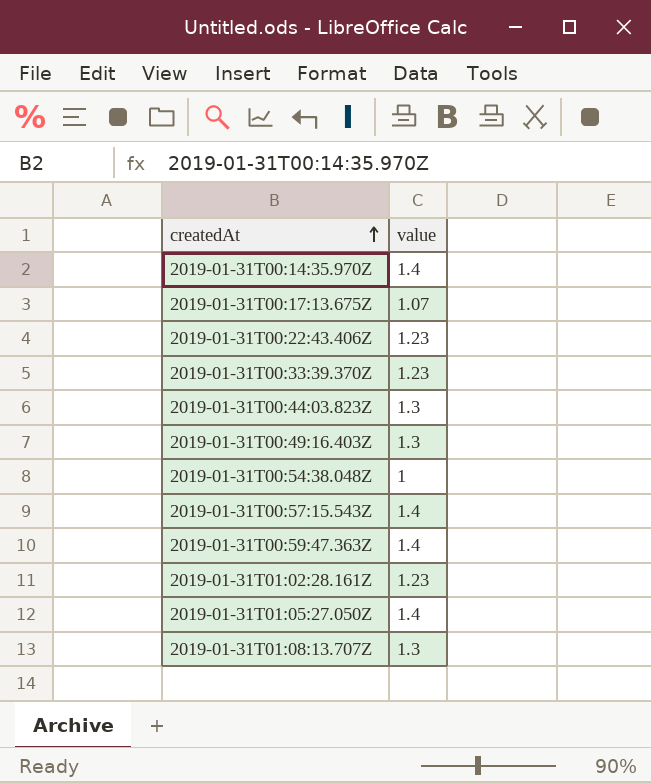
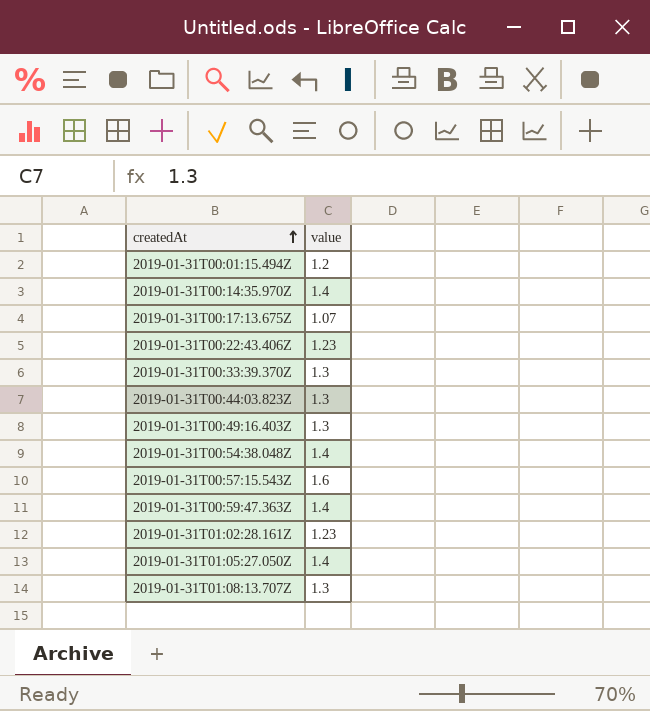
row 2019-01-31T00:01:15.494Z: none -> 1.2
2019-01-31T00:33:39.370Z | value: 1.23 -> 1.3
2019-01-31T00:54:38.048Z | value: 1 -> 1.4
2019-01-31T00:57:15.543Z | value: 1.4 -> 1.6

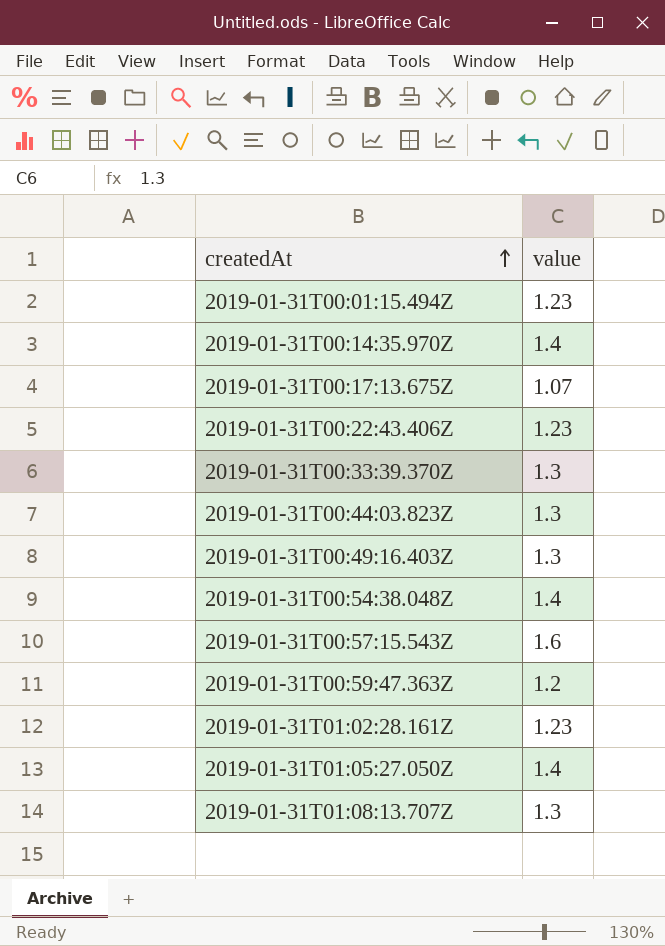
2019-01-31T00:01:15.494Z | value: 1.2 -> 1.23
2019-01-31T00:59:47.363Z | value: 1.4 -> 1.2

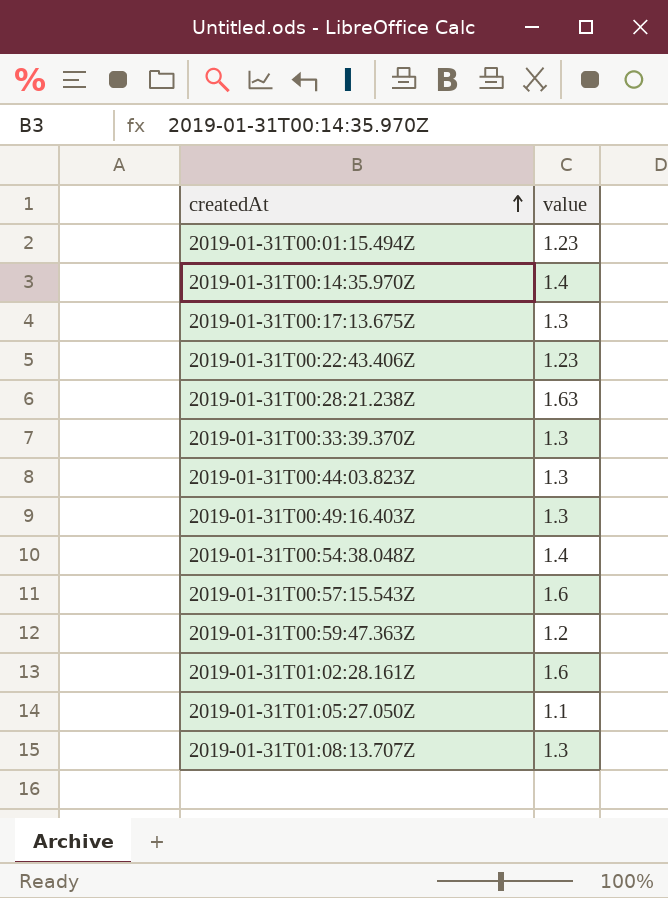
2019-01-31T00:17:13.675Z | value: 1.07 -> 1.3
row 2019-01-31T00:28:21.238Z: none -> 1.63
2019-01-31T01:02:28.161Z | value: 1.23 -> 1.6
2019-01-31T01:05:27.050Z | value: 1.4 -> 1.1

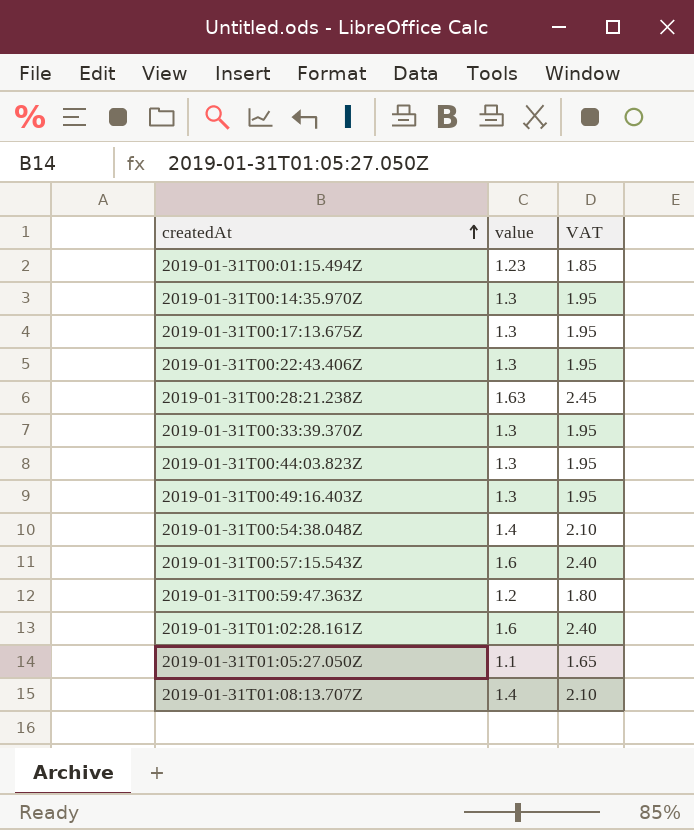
column VAT | formula: none -> [value] * 1.5
2019-01-31T00:14:35.970Z | value: 1.4 -> 1.3
2019-01-31T00:22:43.406Z | value: 1.23 -> 1.3
2019-01-31T01:08:13.707Z | value: 1.3 -> 1.4

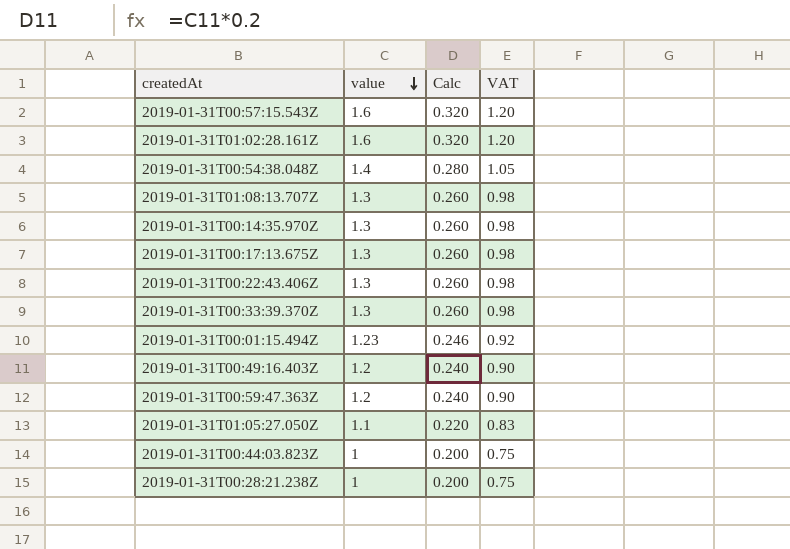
row order: createdAt ascending -> value descending
column Calc | formula: none -> [value] * 0.2
column VAT | formula: [value] * 1.5 -> [value] * 0.75
2019-01-31T01:08:13.707Z | value: 1.4 -> 1.3
2019-01-31T00:49:16.403Z | value: 1.3 -> 1.2
2019-01-31T00:44:03.823Z | value: 1.3 -> 1
2019-01-31T00:28:21.238Z | value: 1.63 -> 1

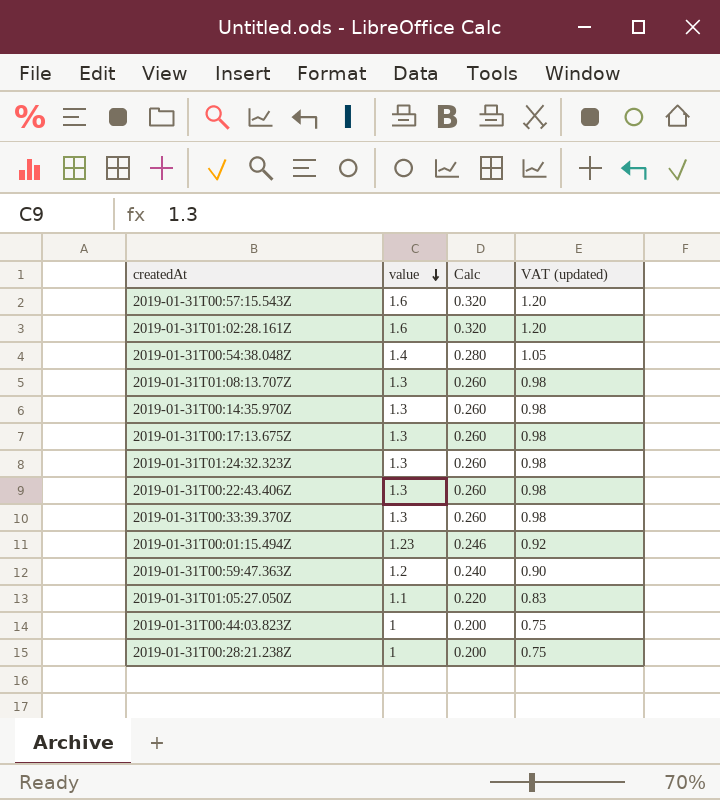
column name: VAT -> VAT (updated)
row 2019-01-31T00:49:16.403Z: 1.2 | 0.240 | 0.90 -> none
row 2019-01-31T01:24:32.323Z: none -> 1.3 | 0.260 | 0.98

